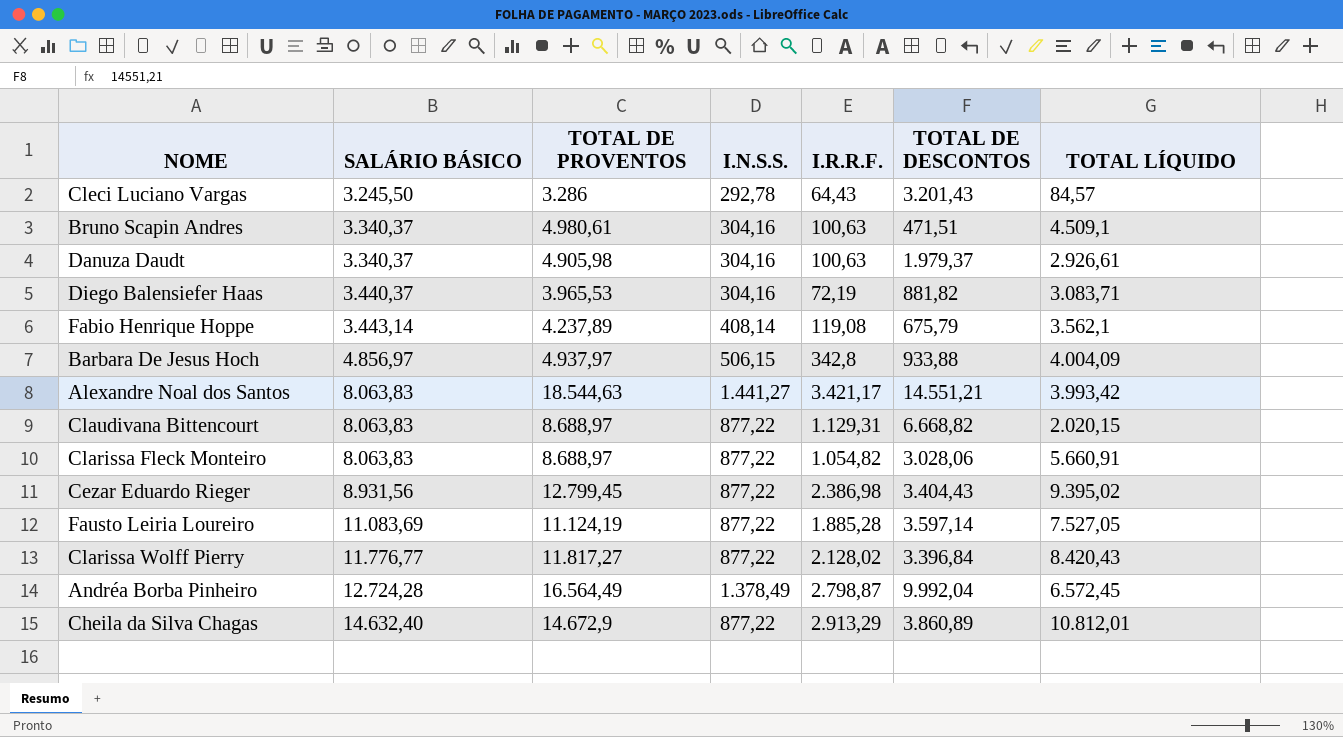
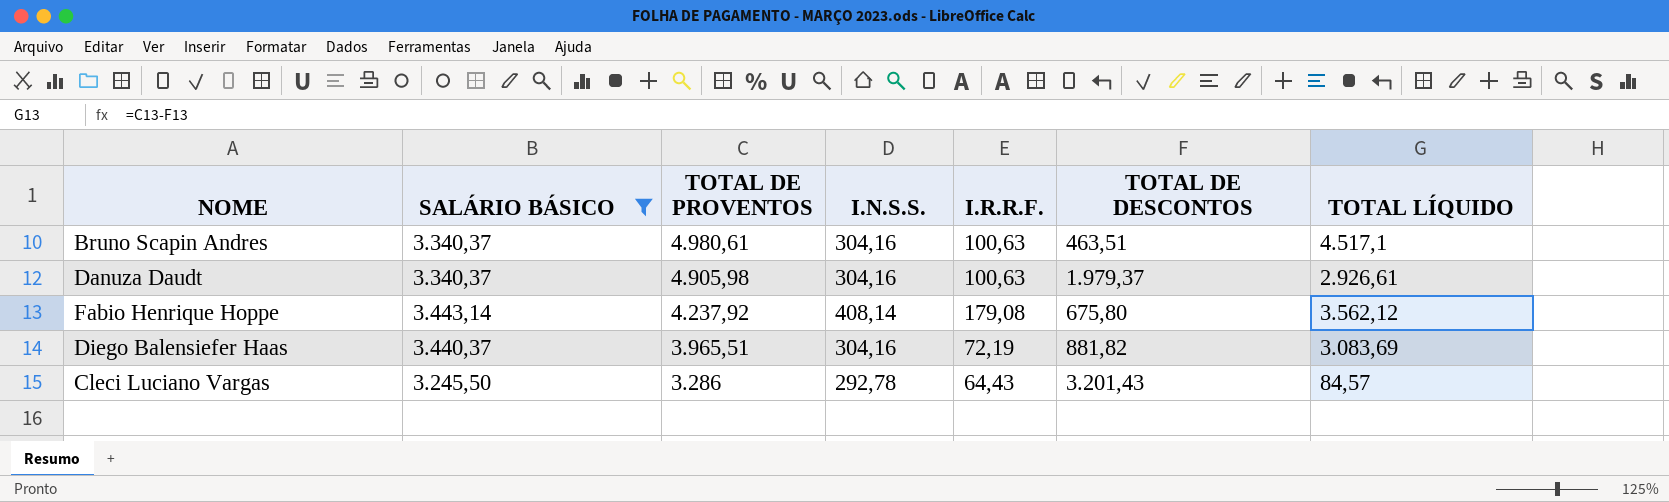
filter: none -> SALÁRIO BÁSICO <= 3.443,14
row order: SALÁRIO BÁSICO ascending -> TOTAL DE PROVENTOS descending
Bruno Scapin Andres | TOTAL DE DESCONTOS: 471,51 -> 463,51
Bruno Scapin Andres | TOTAL LÍQUIDO: 4.509,1 -> 4.517,1
Fabio Henrique Hoppe | TOTAL DE PROVENTOS: 4.237,89 -> 4.237,92
Fabio Henrique Hoppe | I.R.R.F.: 119,08 -> 179,08
Fabio Henrique Hoppe | TOTAL DE DESCONTOS: 675,79 -> 675,80
Fabio Henrique Hoppe | TOTAL LÍQUIDO: 3.562,1 -> 3.562,12
Diego Balensiefer Haas | TOTAL DE PROVENTOS: 3.965,53 -> 3.965,51
Diego Balensiefer Haas | TOTAL LÍQUIDO: 3.083,71 -> 3.083,69

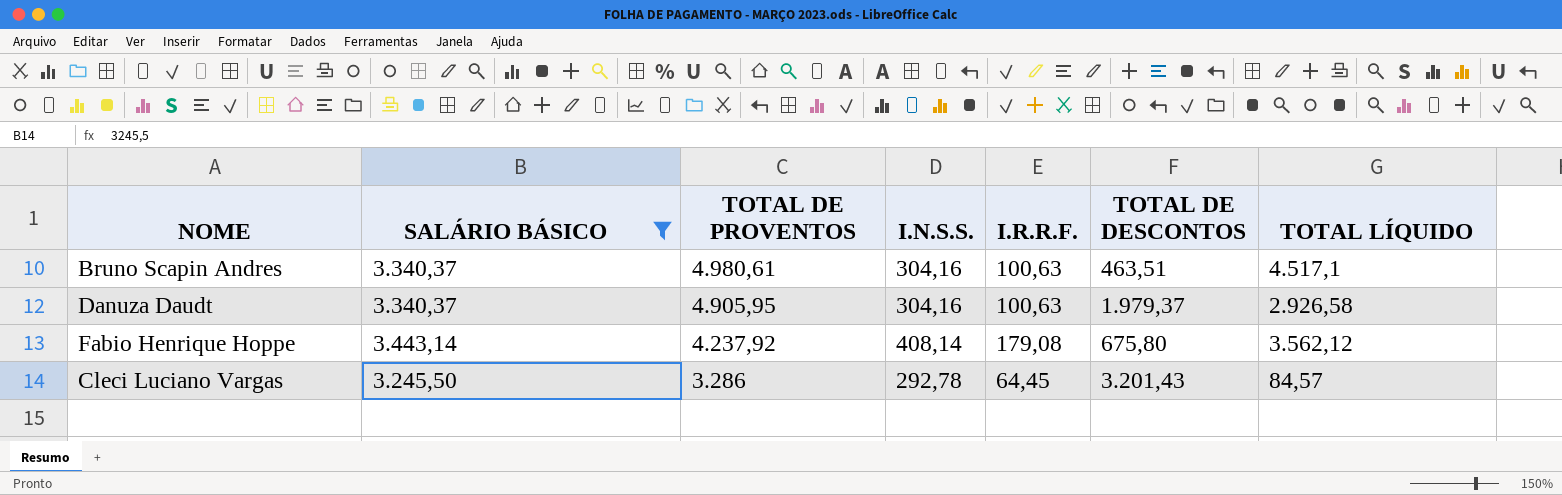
row Diego Balensiefer Haas: 3.440,37 | 3.965,51 | 304,16 | 72,19 | 881,82 | 3.083,69 -> none
Danuza Daudt | TOTAL DE PROVENTOS: 4.905,98 -> 4.905,95
Danuza Daudt | TOTAL LÍQUIDO: 2.926,61 -> 2.926,58
Cleci Luciano Vargas | I.R.R.F.: 64,43 -> 64,45

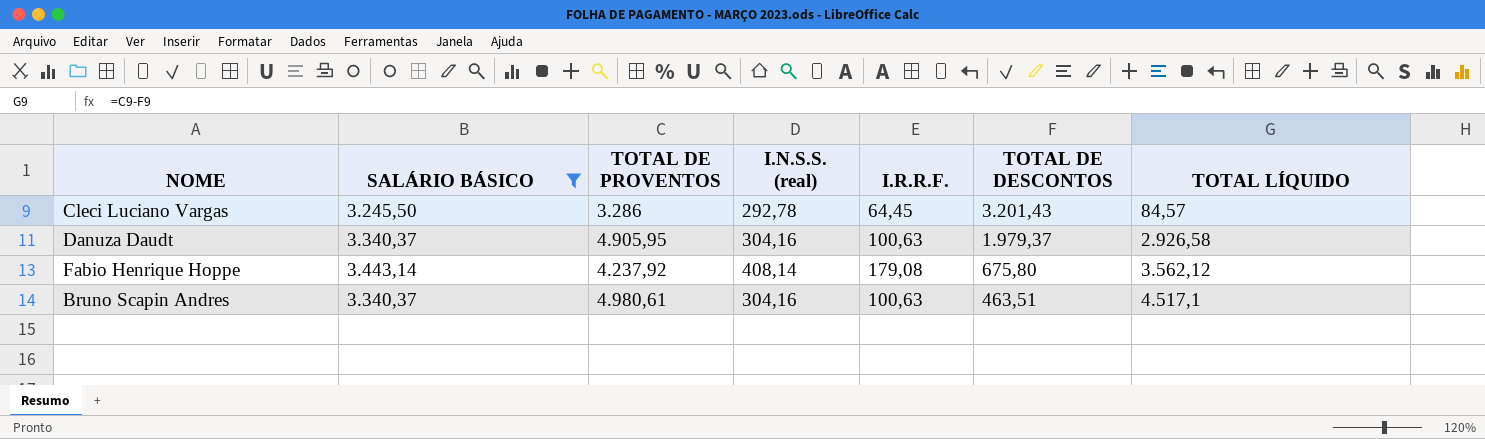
row order: TOTAL DE PROVENTOS descending -> TOTAL DE DESCONTOS descending
column name: I.N.S.S. -> I.N.S.S. (real)

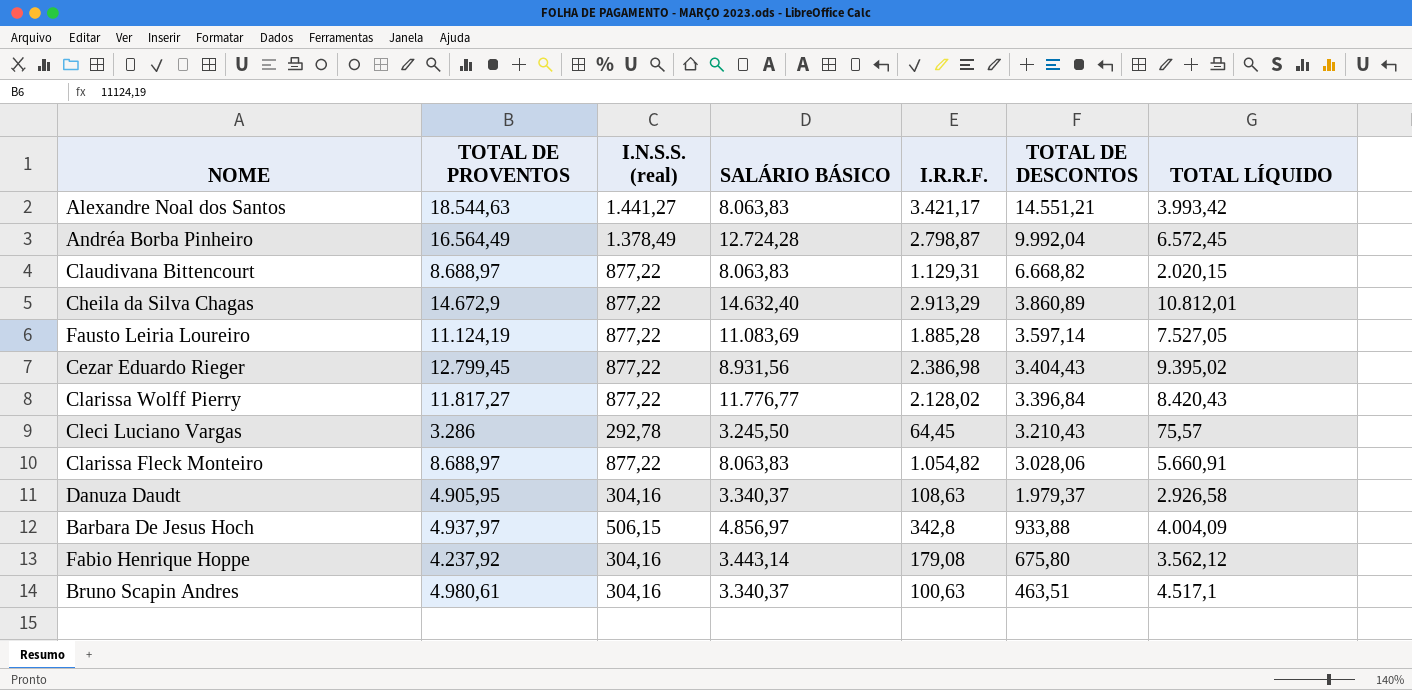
filter: SALÁRIO BÁSICO <= 3.443,14 -> none
column SALÁRIO BÁSICO | position: 2 -> 4
Cleci Luciano Vargas | TOTAL DE DESCONTOS: 3.201,43 -> 3.210,43
Cleci Luciano Vargas | TOTAL LÍQUIDO: 84,57 -> 75,57
Danuza Daudt | I.R.R.F.: 100,63 -> 108,63
Fabio Henrique Hoppe | I.N.S.S. (real): 408,14 -> 304,16

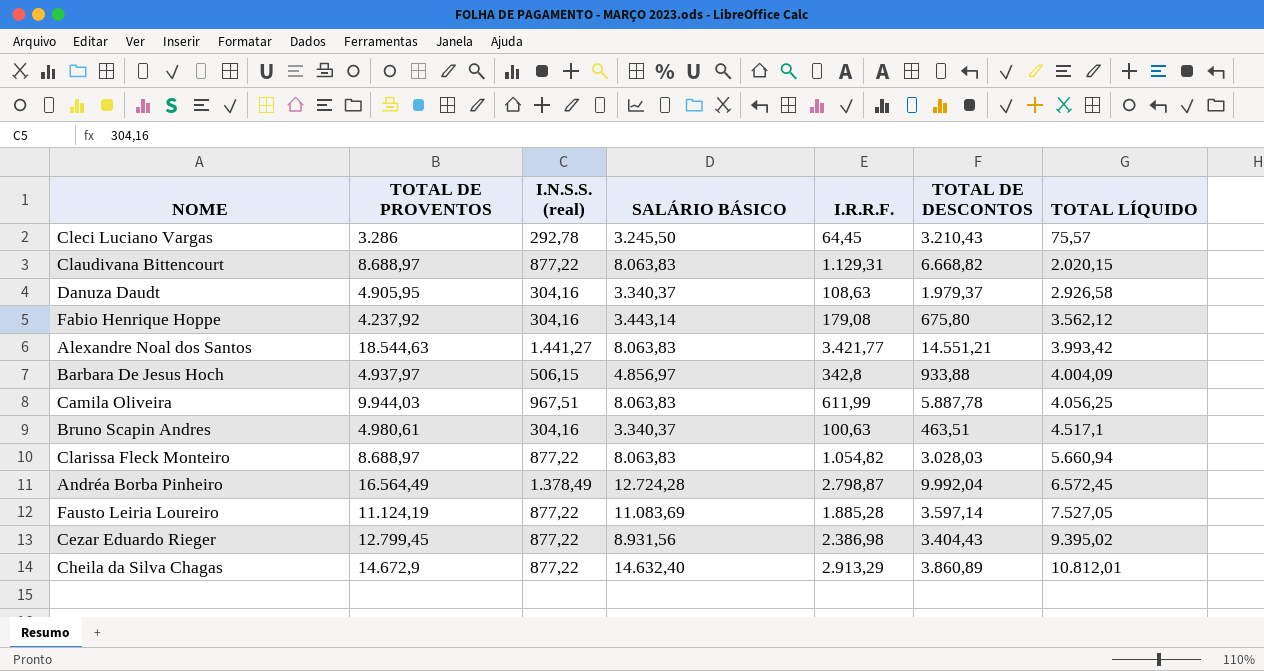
row order: TOTAL DE DESCONTOS descending -> TOTAL LÍQUIDO ascending
row Clarissa Wolff Pierry: 11.817,27 | 877,22 | 11.776,77 | 2.128,02 | 3.396,84 | 8.420,43 -> none
Alexandre Noal dos Santos | I.R.R.F.: 3.421,17 -> 3.421,77
row Camila Oliveira: none -> 9.944,03 | 967,51 | 8.063,83 | 611,99 | 5.887,78 | 4.056,25
Clarissa Fleck Monteiro | TOTAL DE DESCONTOS: 3.028,06 -> 3.028,03
Clarissa Fleck Monteiro | TOTAL LÍQUIDO: 5.660,91 -> 5.660,94

